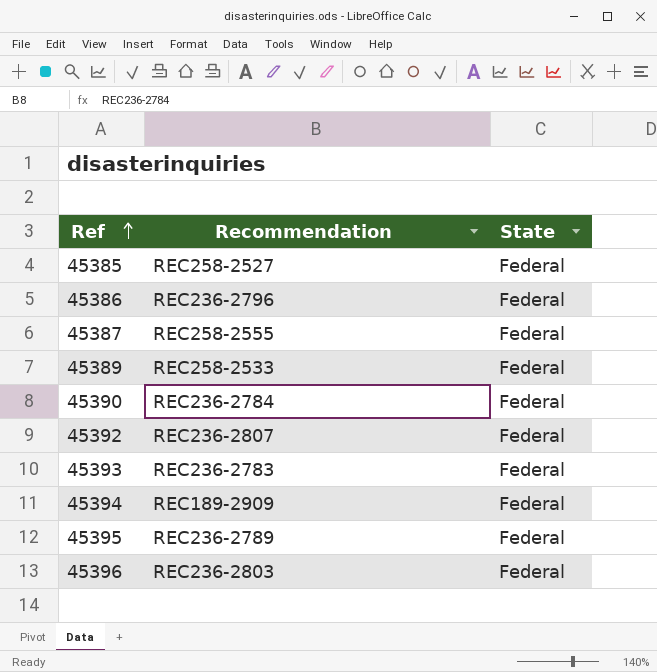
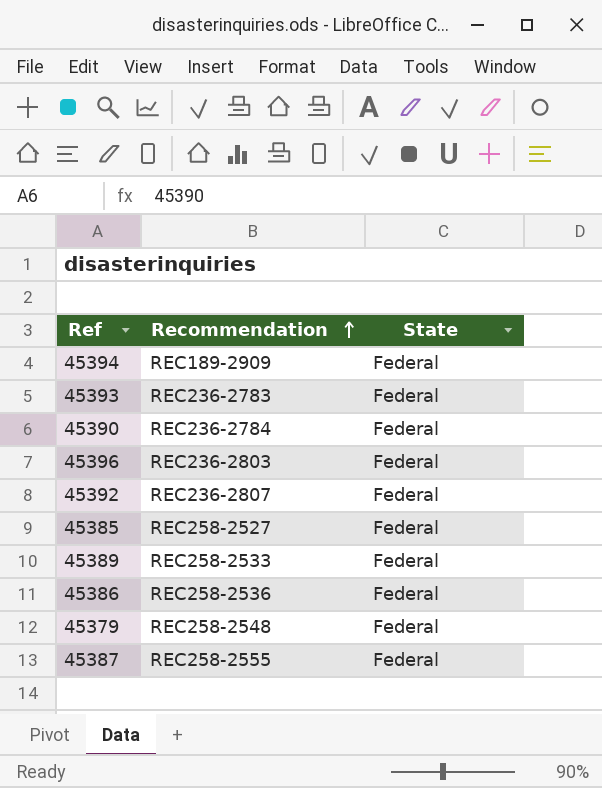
row order: Ref ascending -> Recommendation ascending
row 45395: REC236-2789 | Federal -> none
45386 | Recommendation: REC236-2796 -> REC258-2536
row 45379: none -> REC258-2548 | Federal

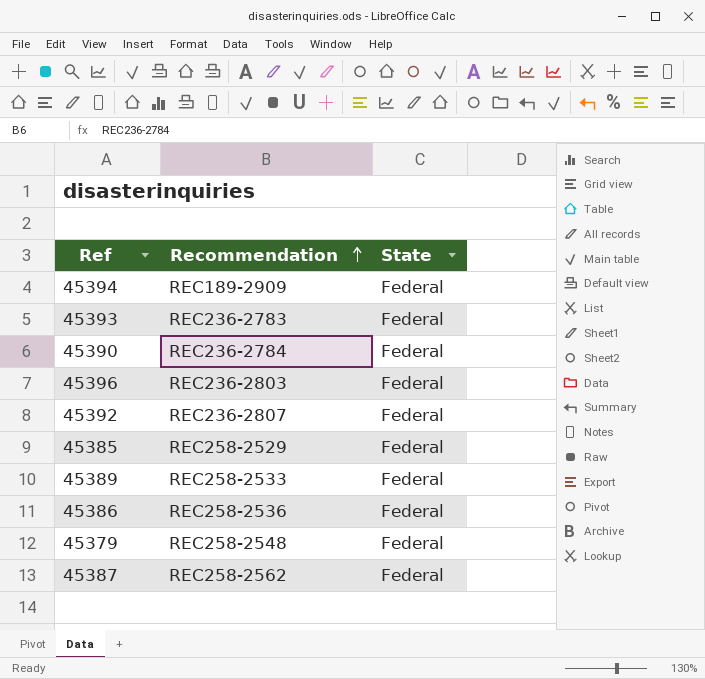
45385 | Recommendation: REC258-2527 -> REC258-2529
45387 | Recommendation: REC258-2555 -> REC258-2562

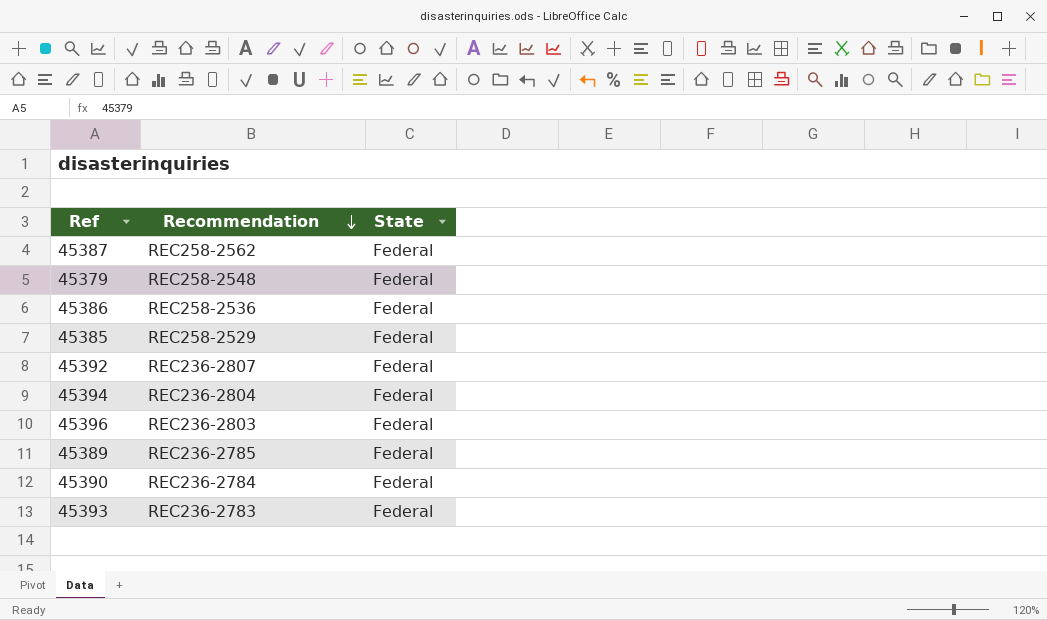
row order: Recommendation ascending -> Recommendation descending
45394 | Recommendation: REC189-2909 -> REC236-2804
45389 | Recommendation: REC258-2533 -> REC236-2785

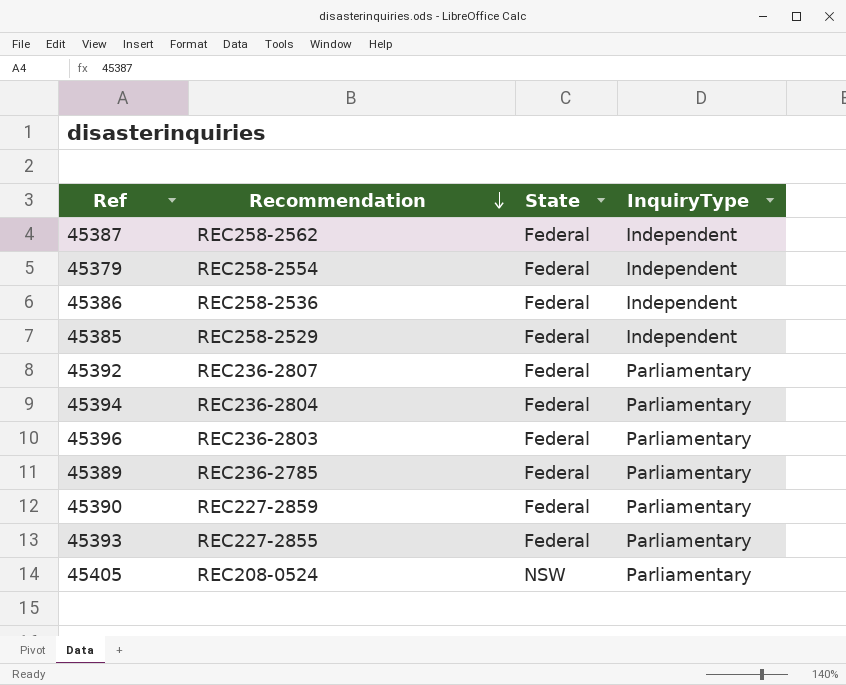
column InquiryType | position: none -> 4
45379 | Recommendation: REC258-2548 -> REC258-2554
45390 | Recommendation: REC236-2784 -> REC227-2859
45393 | Recommendation: REC236-2783 -> REC227-2855
row 45405: none -> REC208-0524 | NSW | Parliamentary

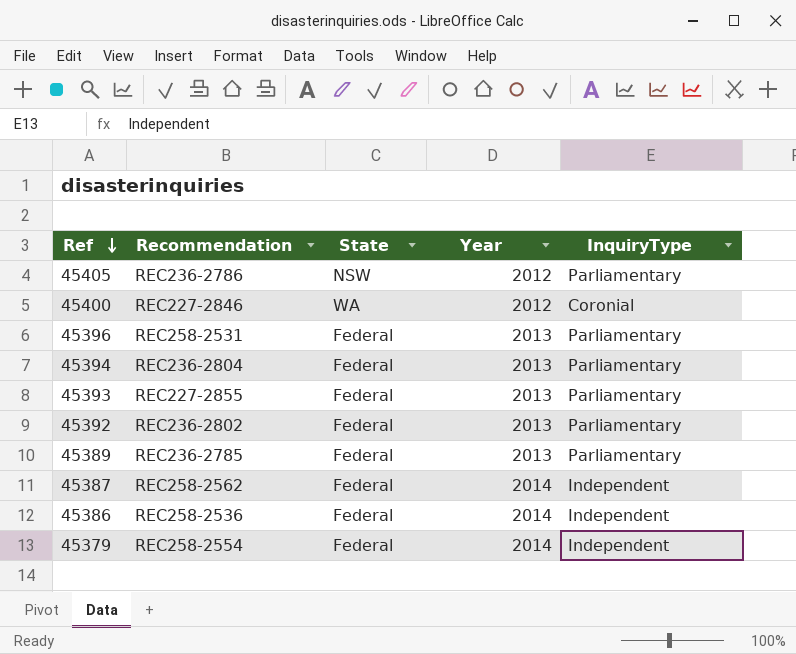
row order: Recommendation descending -> Ref descending
column Year | position: none -> 4
row 45385: REC258-2529 | Federal | Independent -> none
row 45390: REC227-2859 | Federal | Parliamentary -> none
45405 | Recommendation: REC208-0524 -> REC236-2786
row 45400: none -> REC227-2846 | WA | 2012 | Coronial
45396 | Recommendation: REC236-2803 -> REC258-2531
45392 | Recommendation: REC236-2807 -> REC236-2802

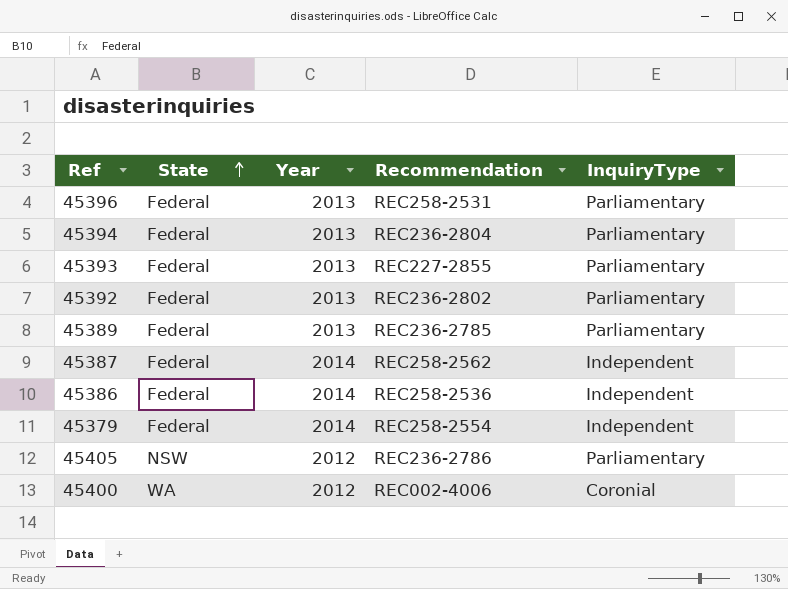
row order: Ref descending -> State ascending
column Recommendation | position: 2 -> 4
45400 | Recommendation: REC227-2846 -> REC002-4006

